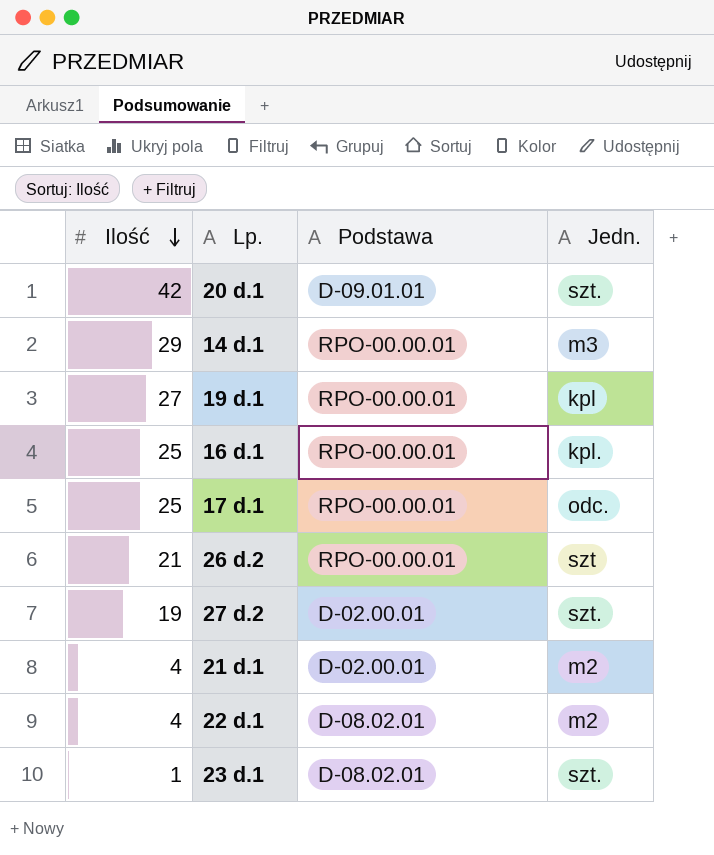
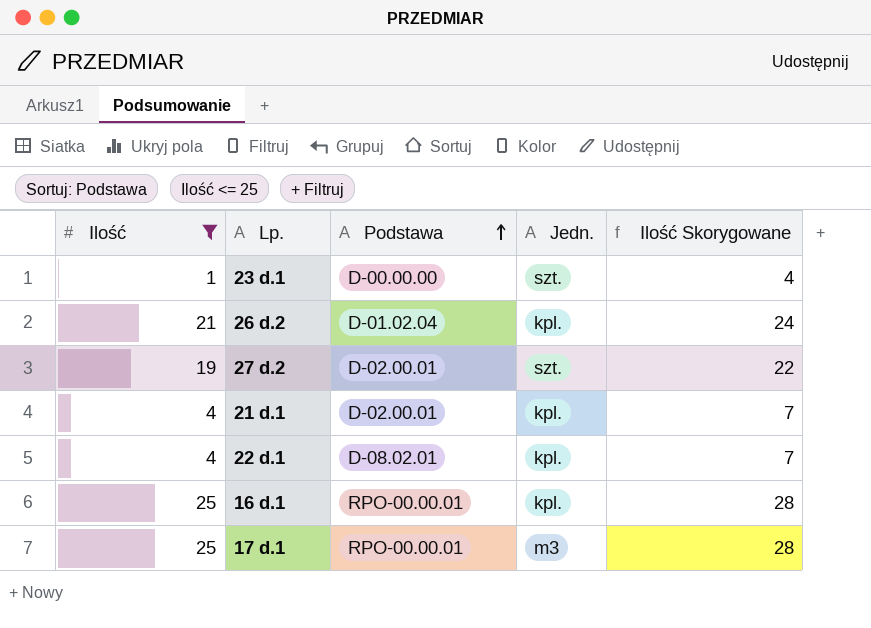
filter: none -> Ilość <= 25
row order: Ilość descending -> Podstawa ascending
column Ilość Skorygowane | formula: none -> [Ilość] + 3
23 d.1 | Podstawa: D-08.02.01 -> D-00.00.00
26 d.2 | Podstawa: RPO-00.00.01 -> D-01.02.04
26 d.2 | Jedn.: szt -> kpl.
21 d.1 | Jedn.: m2 -> kpl.
22 d.1 | Jedn.: m2 -> kpl.
17 d.1 | Jedn.: odc. -> m3

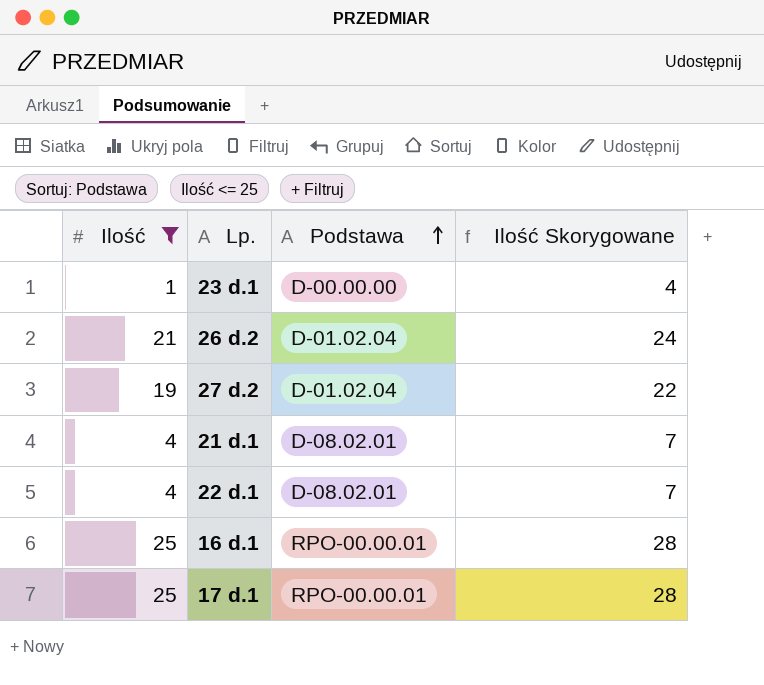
column Jedn. | position: 4 -> none
27 d.2 | Podstawa: D-02.00.01 -> D-01.02.04
21 d.1 | Podstawa: D-02.00.01 -> D-08.02.01

